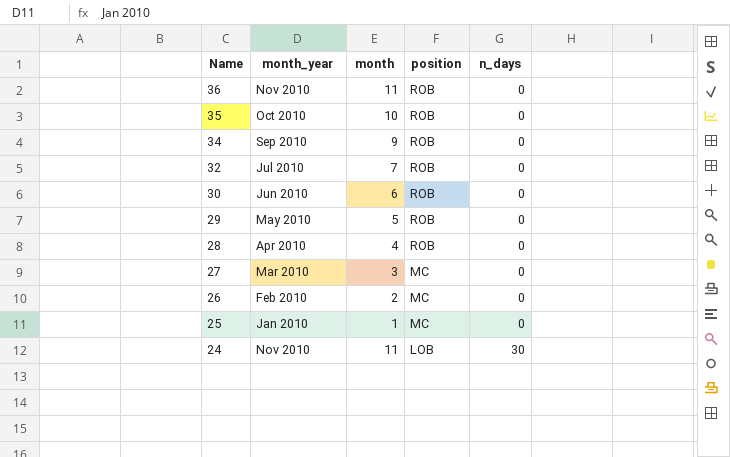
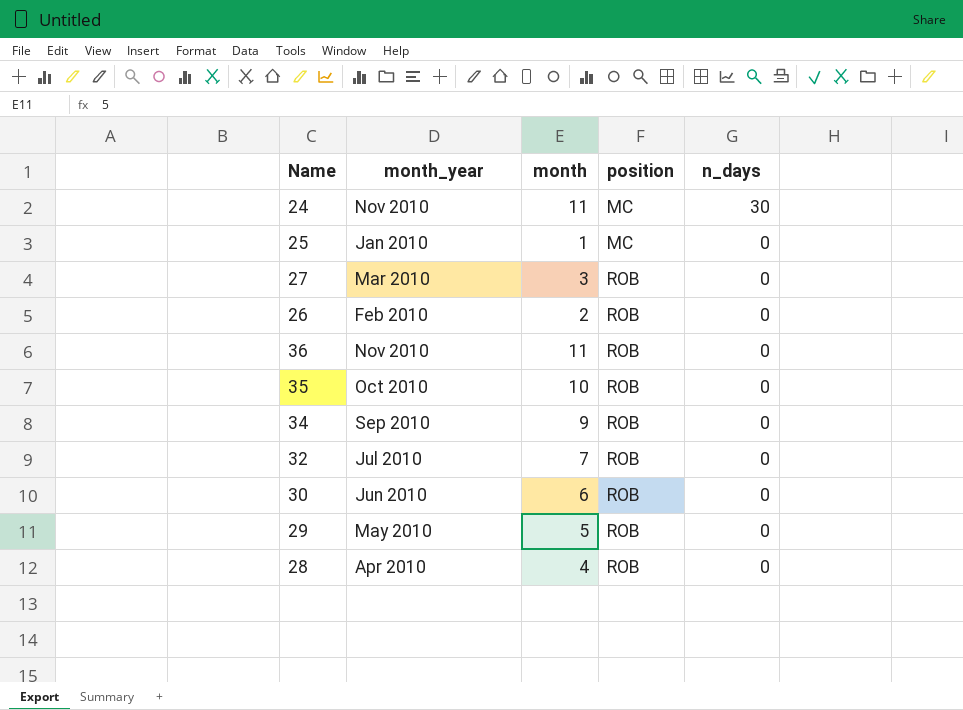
row order: Name descending -> position ascending
24 | position: LOB -> MC
27 | position: MC -> ROB
26 | position: MC -> ROB

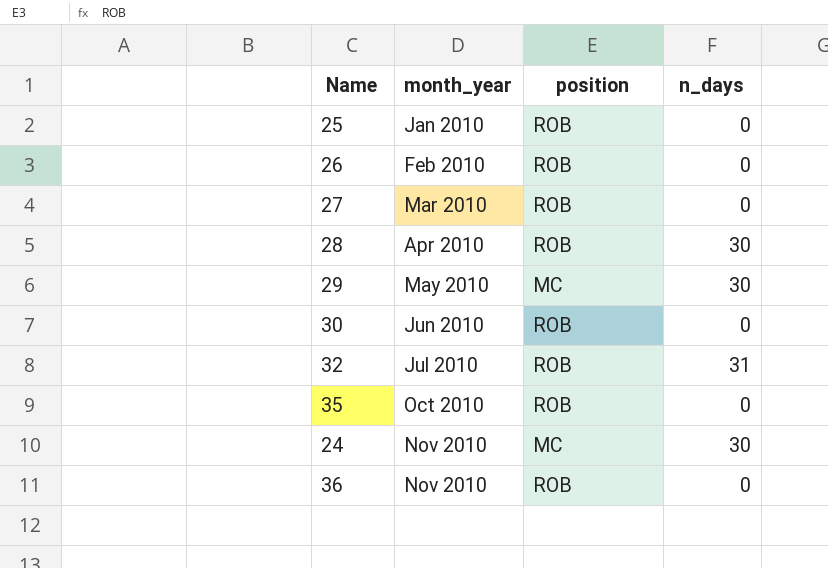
row order: position ascending -> month_year ascending
column month | position: 3 -> none
row 34: Sep 2010 | 9 | ROB | 0 -> none
25 | position: MC -> ROB
28 | n_days: 0 -> 30
29 | position: ROB -> MC
29 | n_days: 0 -> 30
32 | n_days: 0 -> 31

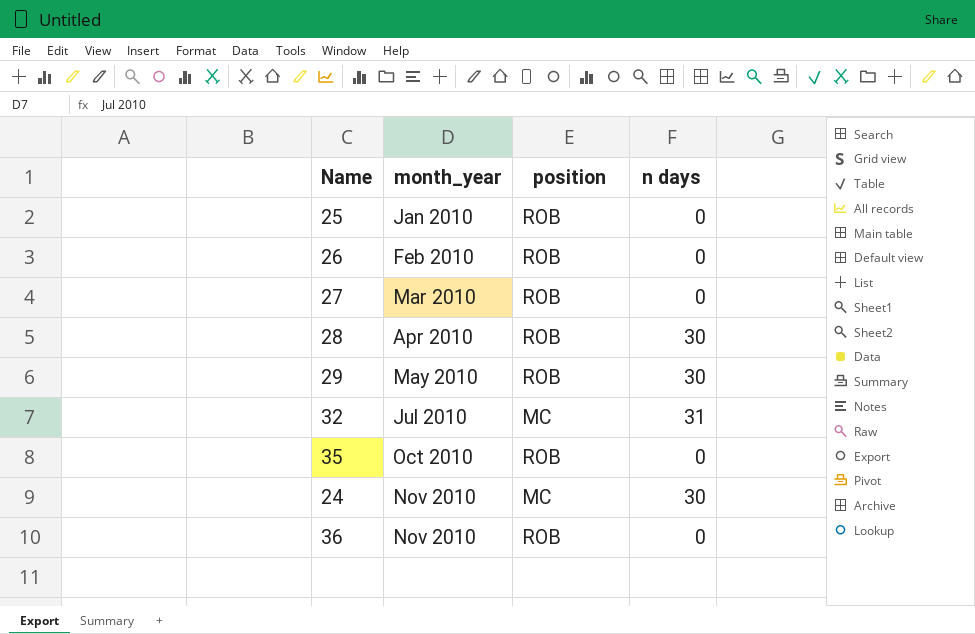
column name: n_days -> n days
row 30: Jun 2010 | ROB | 0 -> none
29 | position: MC -> ROB
32 | position: ROB -> MC

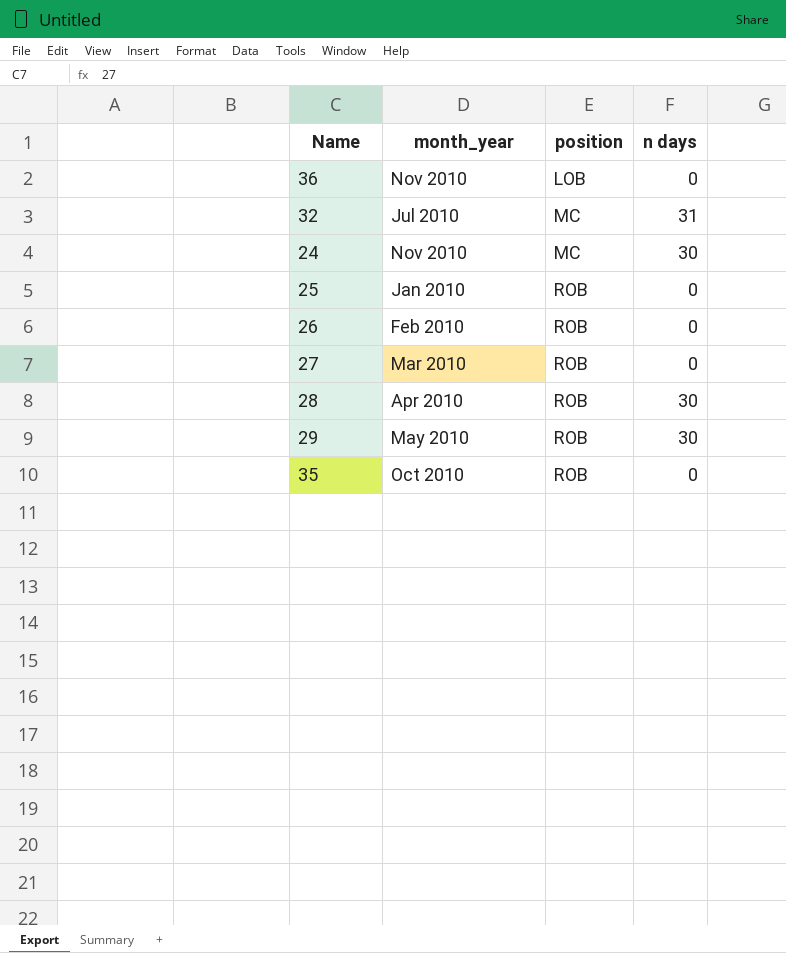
row order: month_year ascending -> position ascending
36 | position: ROB -> LOB

